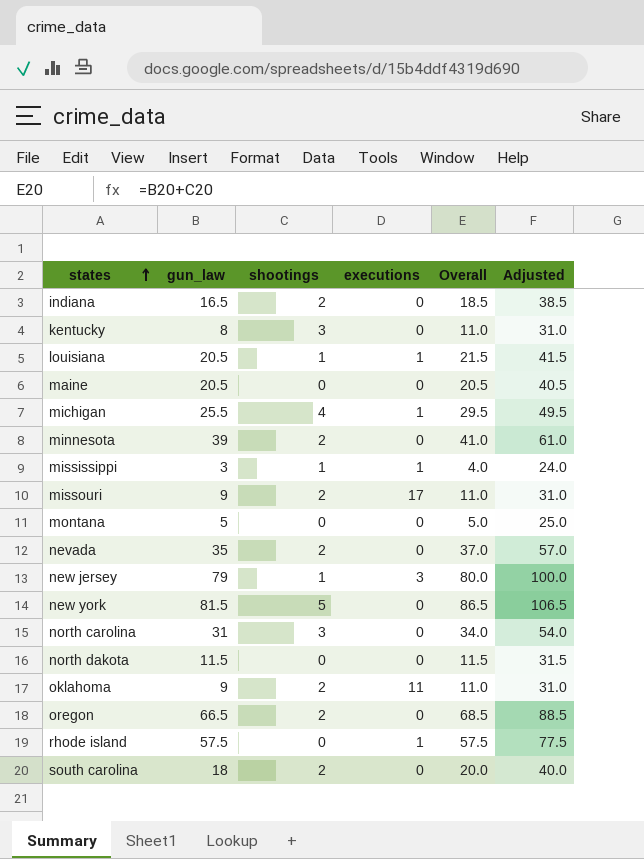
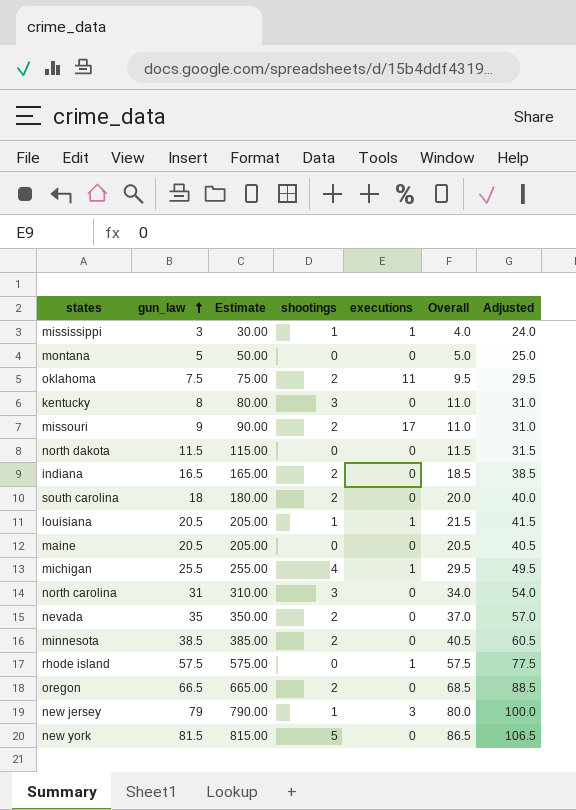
row order: states ascending -> gun_law ascending
column Estimate | formula: none -> [gun_law] * 10
oklahoma | gun_law: 9 -> 7.5
oklahoma | Overall: 11.0 -> 9.5
oklahoma | Adjusted: 31.0 -> 29.5
minnesota | gun_law: 39 -> 38.5
minnesota | Overall: 41.0 -> 40.5
minnesota | Adjusted: 61.0 -> 60.5

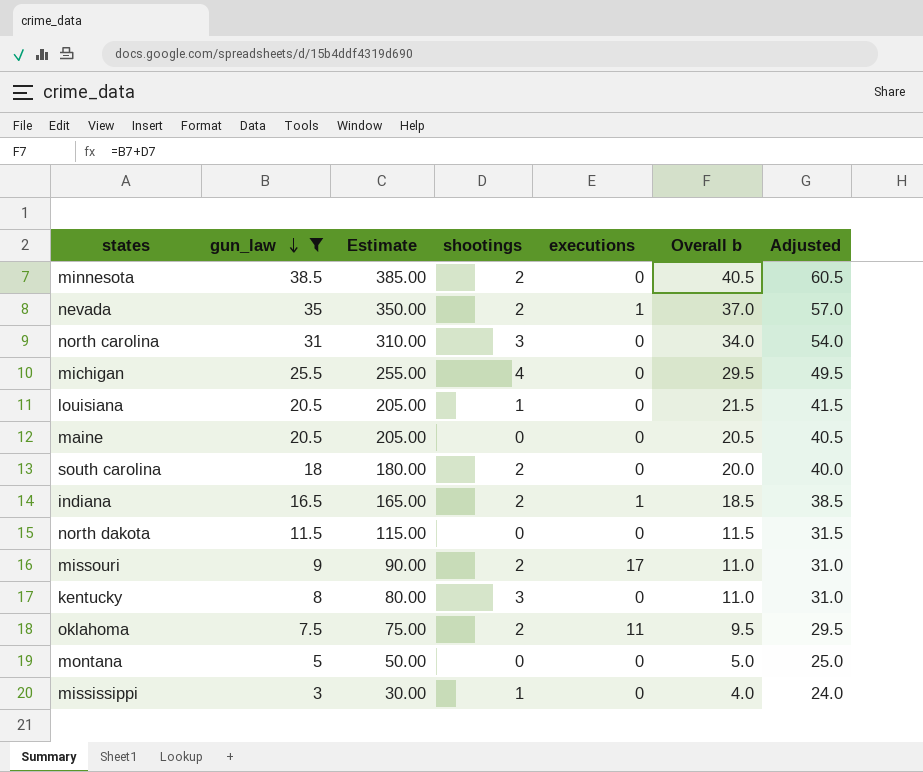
filter: none -> gun_law <= 38.5
row order: gun_law ascending -> gun_law descending
column name: Overall -> Overall b
nevada | executions: 0 -> 1
michigan | executions: 1 -> 0
louisiana | executions: 1 -> 0
indiana | executions: 0 -> 1
mississippi | executions: 1 -> 0

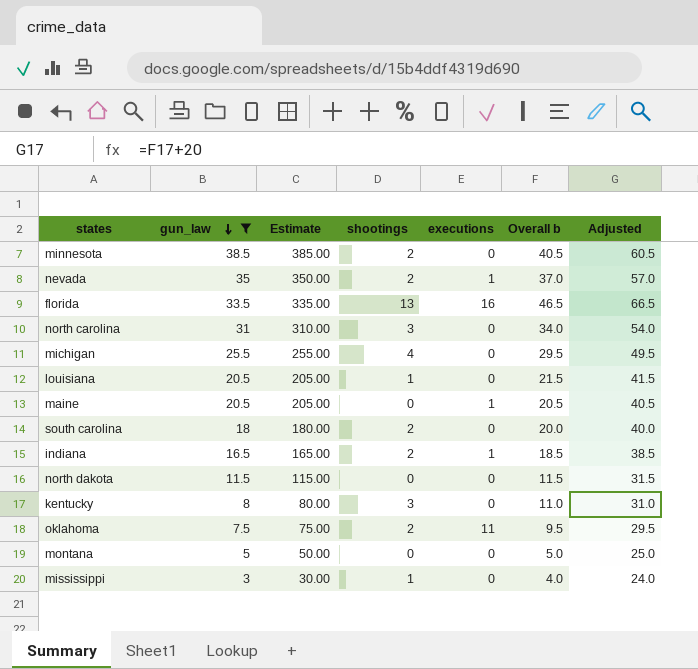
row missouri: 9 | 90.00 | 2 | 17 | 11.0 | 31.0 -> none
row florida: none -> 33.5 | 335.00 | 13 | 16 | 46.5 | 66.5
maine | executions: 0 -> 1

